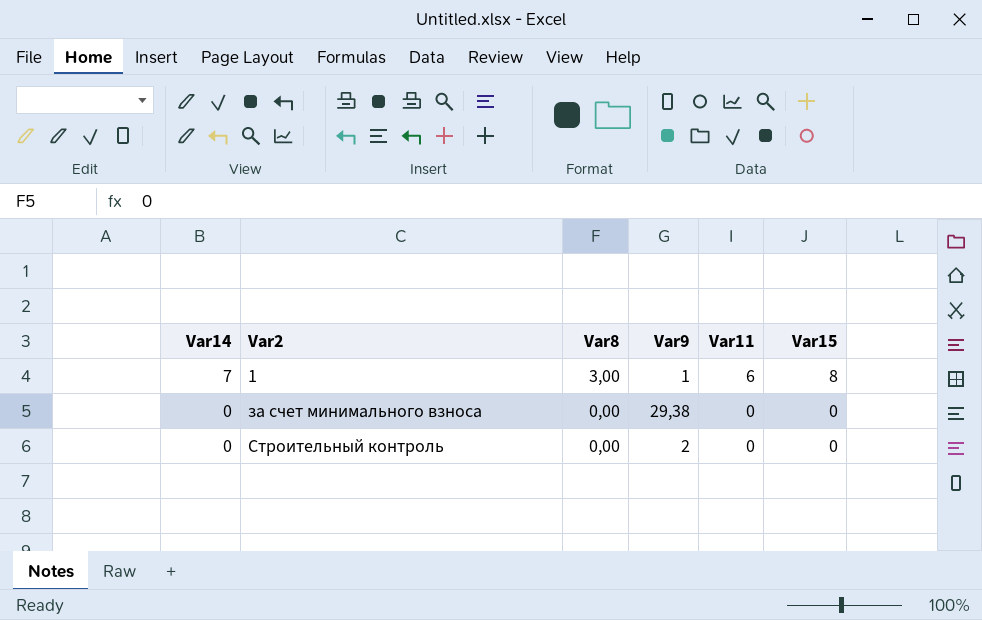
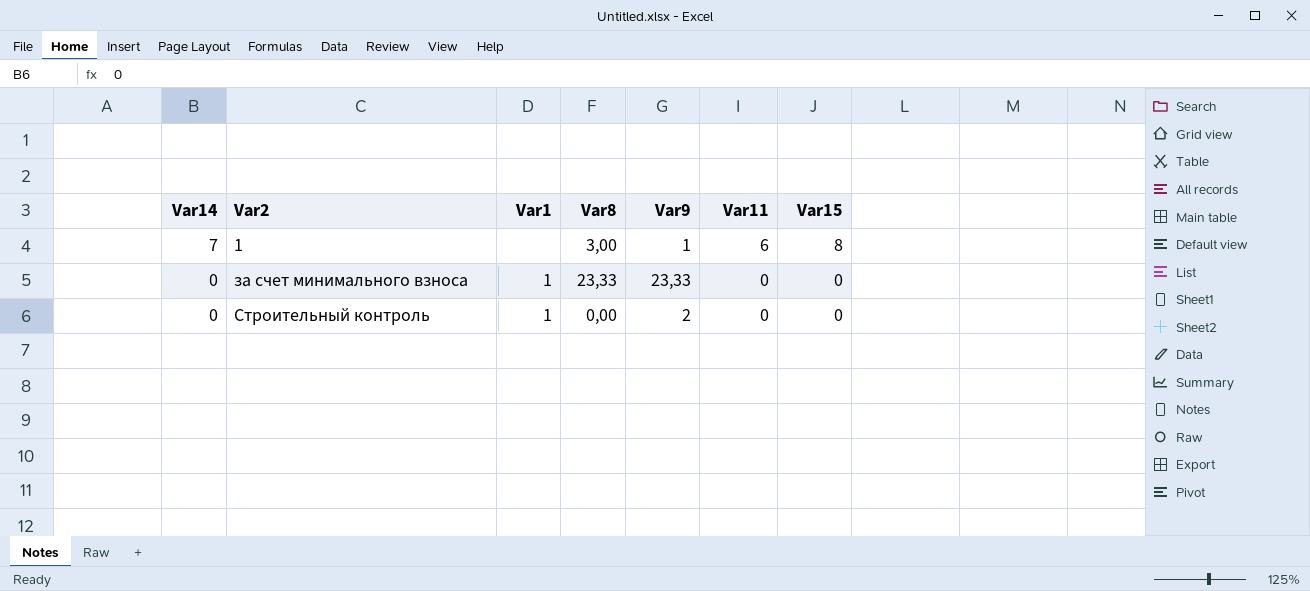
column Var1 | position: none -> 3
за счет минимального взноса | Var8: 0,00 -> 23,33
за счет минимального взноса | Var9: 29,38 -> 23,33

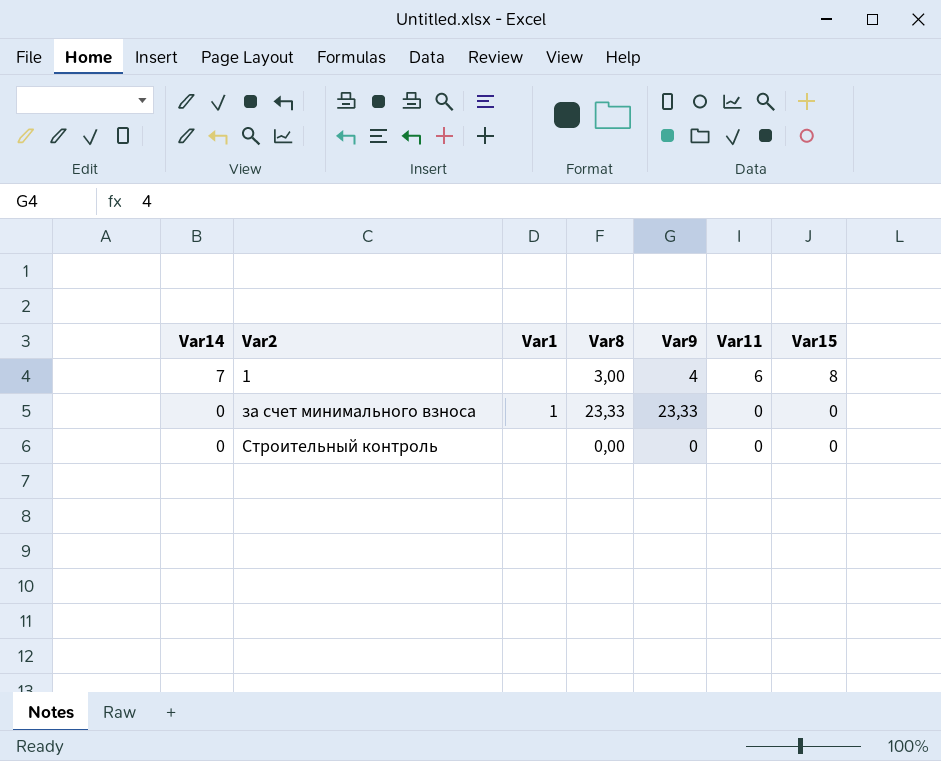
1 | Var9: 1 -> 4
Строительный контроль | Var1: 1 -> none
Строительный контроль | Var9: 2 -> 0

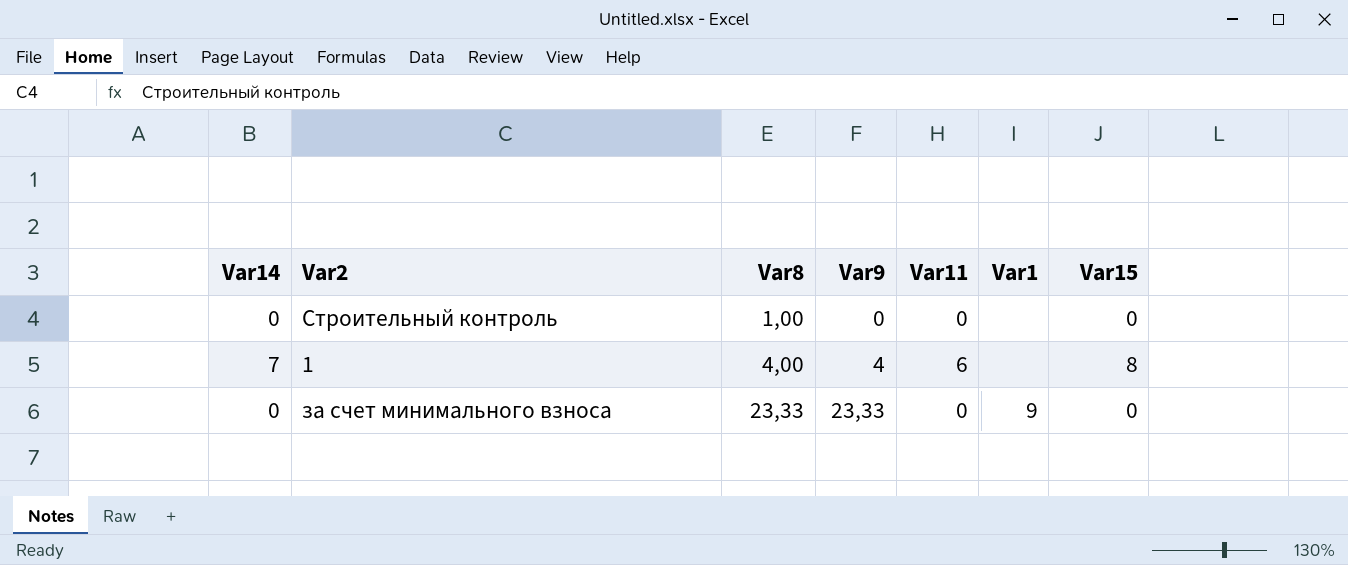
row order: Var14 descending -> Var8 ascending
column Var1 | position: 3 -> 6
Строительный контроль | Var8: 0,00 -> 1,00
1 | Var8: 3,00 -> 4,00
за счет минимального взноса | Var1: 1 -> 9

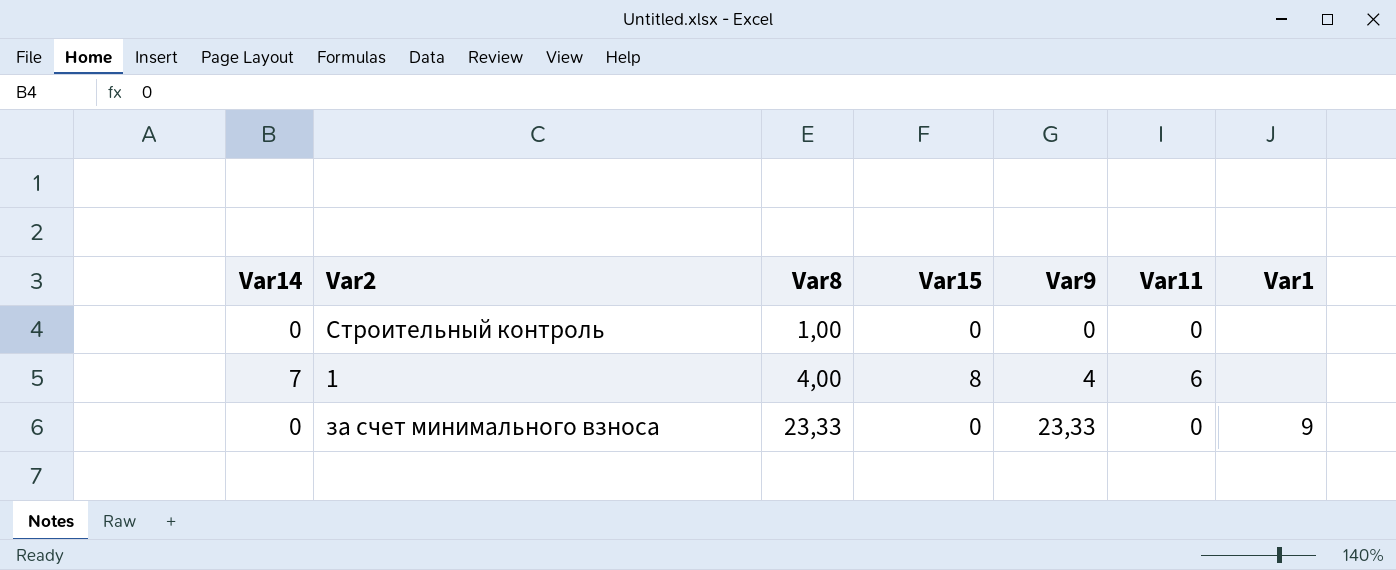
column Var15 | position: 7 -> 4

